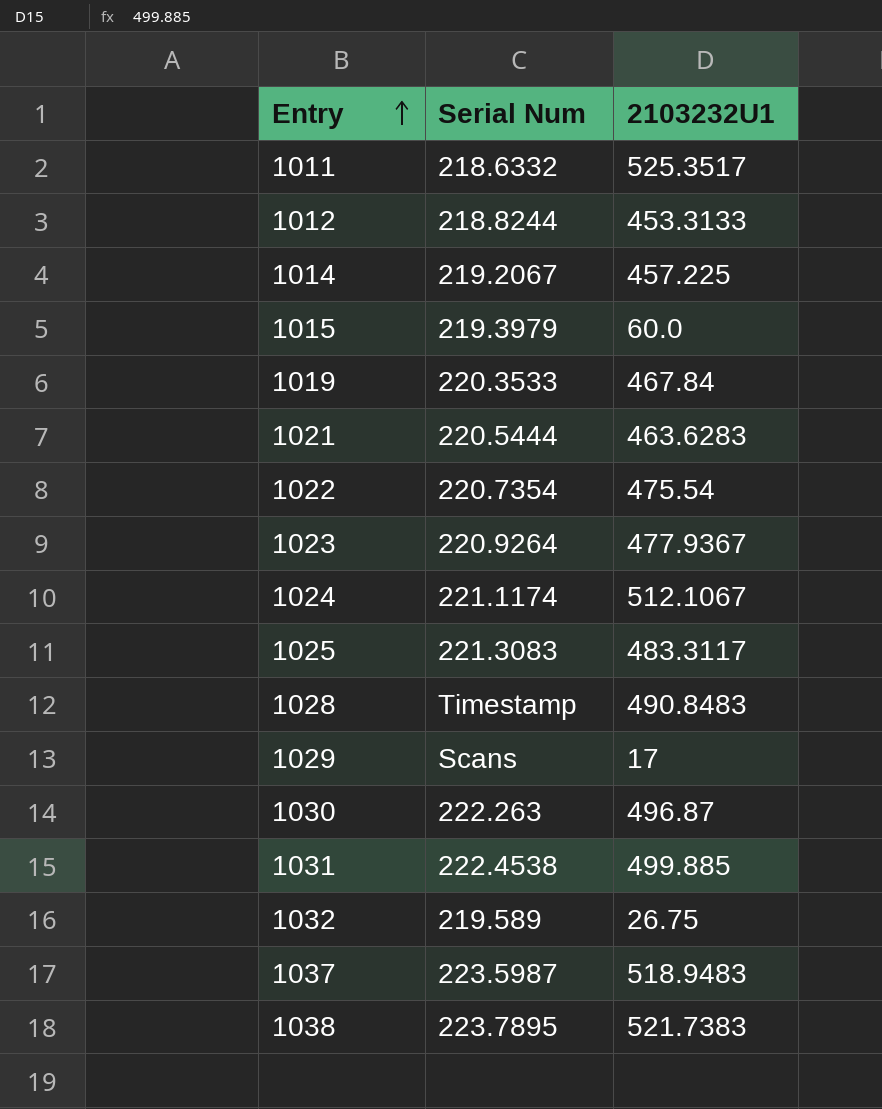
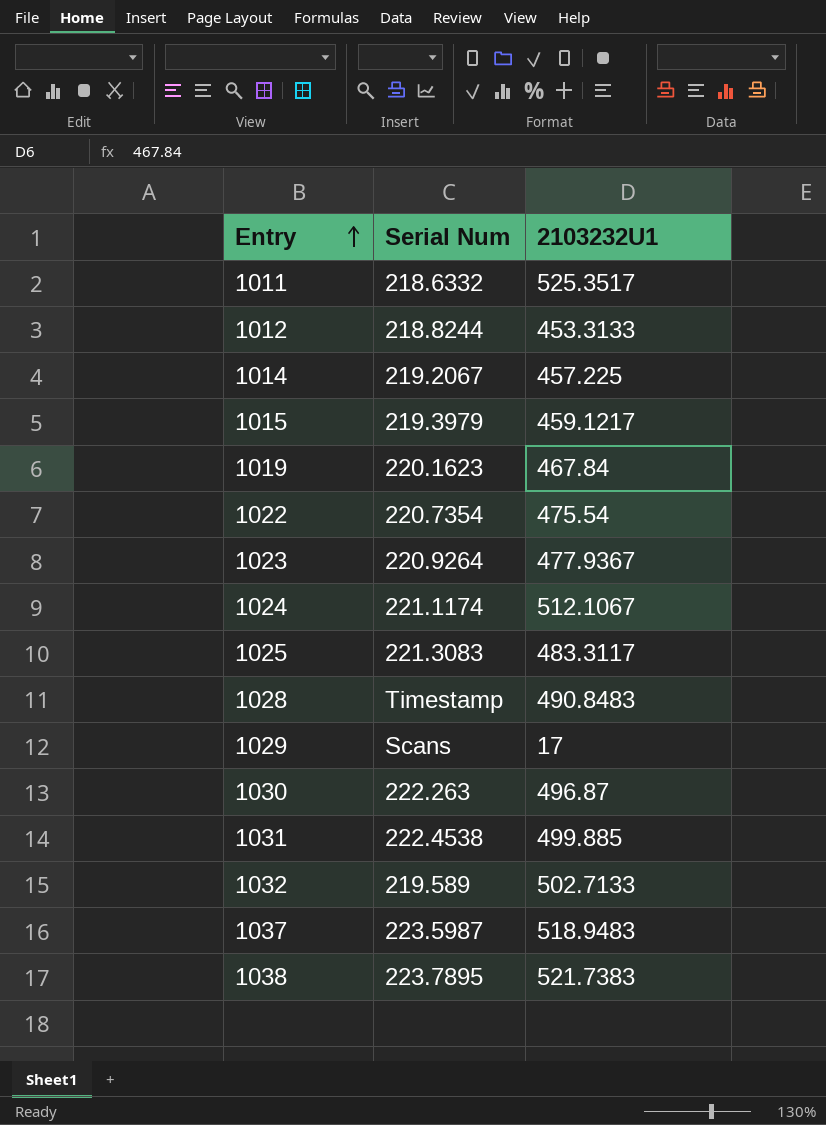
row 1021: 220.5444 | 463.6283 -> none
1015 | 2103232U1: 60.0 -> 459.1217
1019 | Serial Num: 220.3533 -> 220.1623
1032 | 2103232U1: 26.75 -> 502.7133

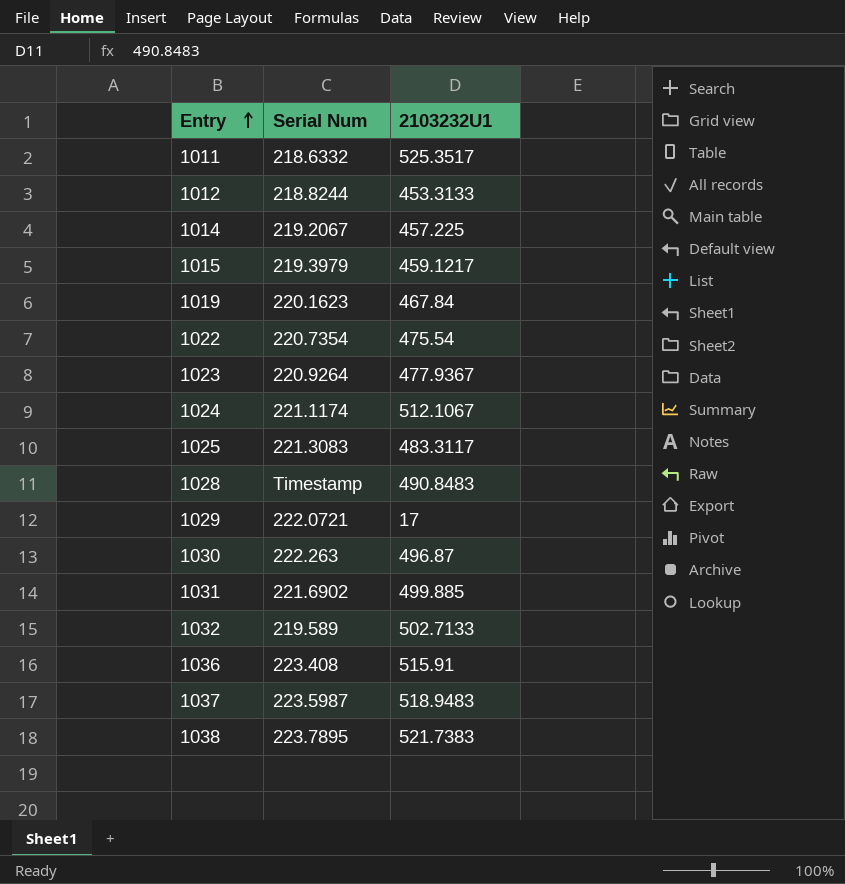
1029 | Serial Num: Scans -> 222.0721
1031 | Serial Num: 222.4538 -> 221.6902
row 1036: none -> 223.408 | 515.91

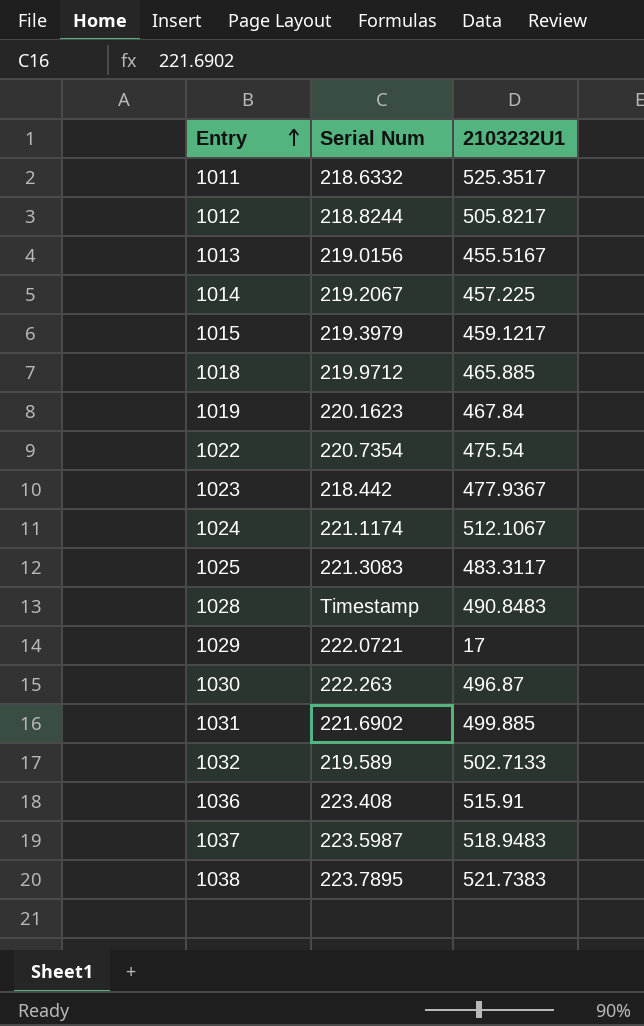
1012 | 2103232U1: 453.3133 -> 505.8217
row 1013: none -> 219.0156 | 455.5167
row 1018: none -> 219.9712 | 465.885
1023 | Serial Num: 220.9264 -> 218.442

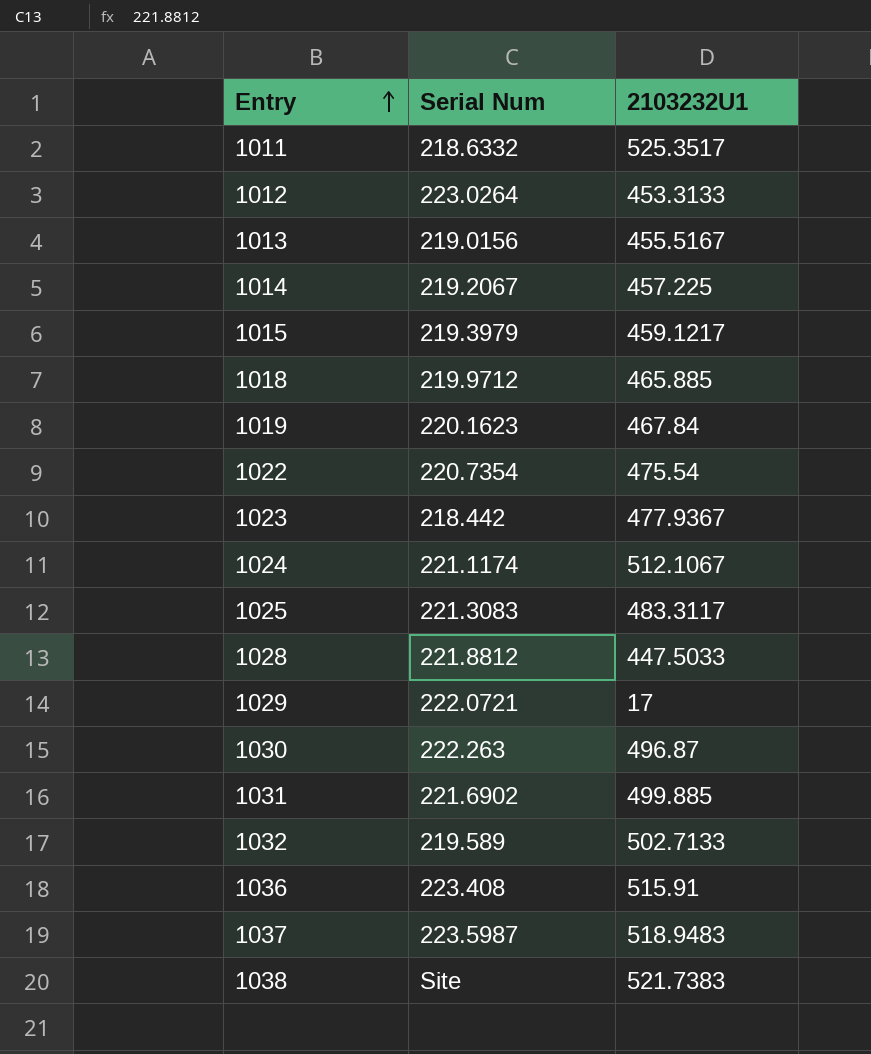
1012 | Serial Num: 218.8244 -> 223.0264
1012 | 2103232U1: 505.8217 -> 453.3133
1028 | Serial Num: Timestamp -> 221.8812
1028 | 2103232U1: 490.8483 -> 447.5033
1038 | Serial Num: 223.7895 -> Site

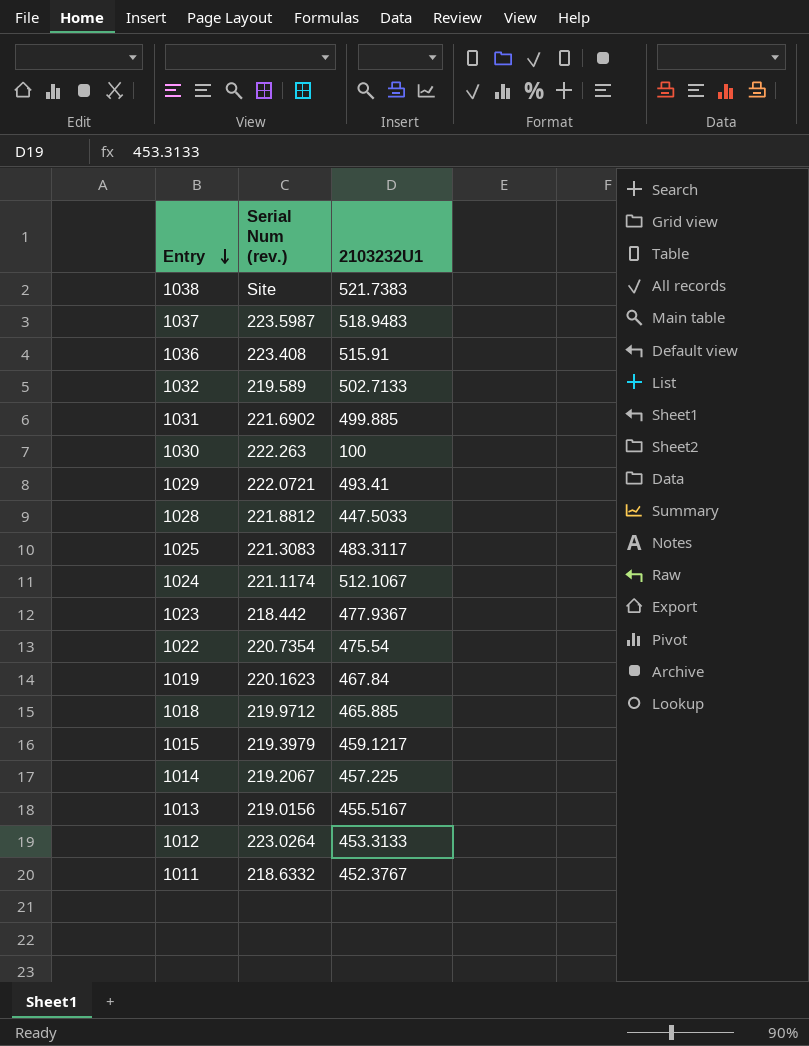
row order: Entry ascending -> Entry descending
column name: Serial Num -> Serial Num (rev.)
1030 | 2103232U1: 496.87 -> 100
1029 | 2103232U1: 17 -> 493.41
1011 | 2103232U1: 525.3517 -> 452.3767

